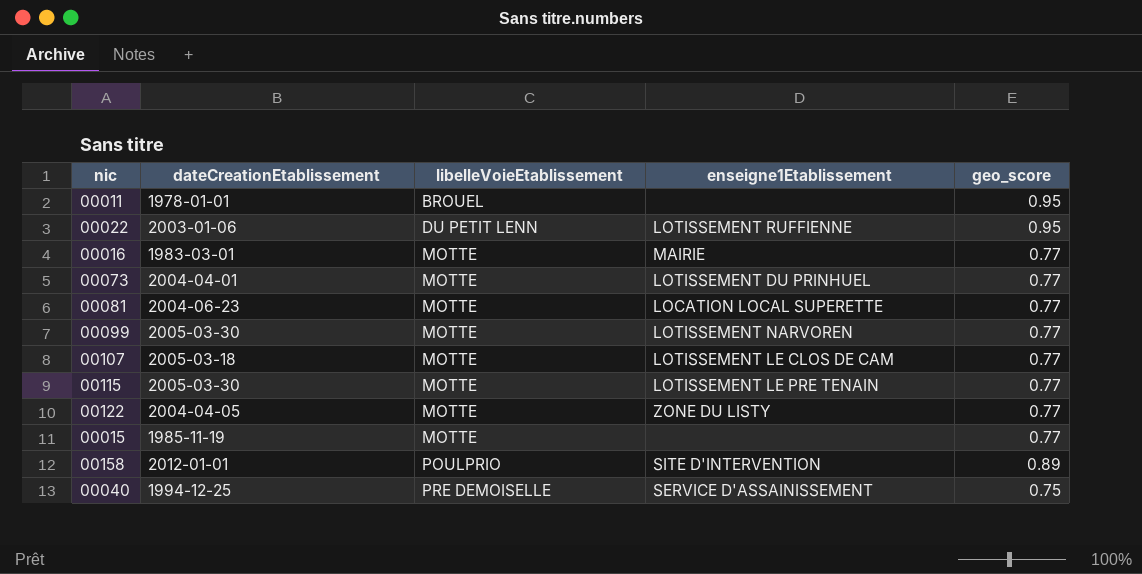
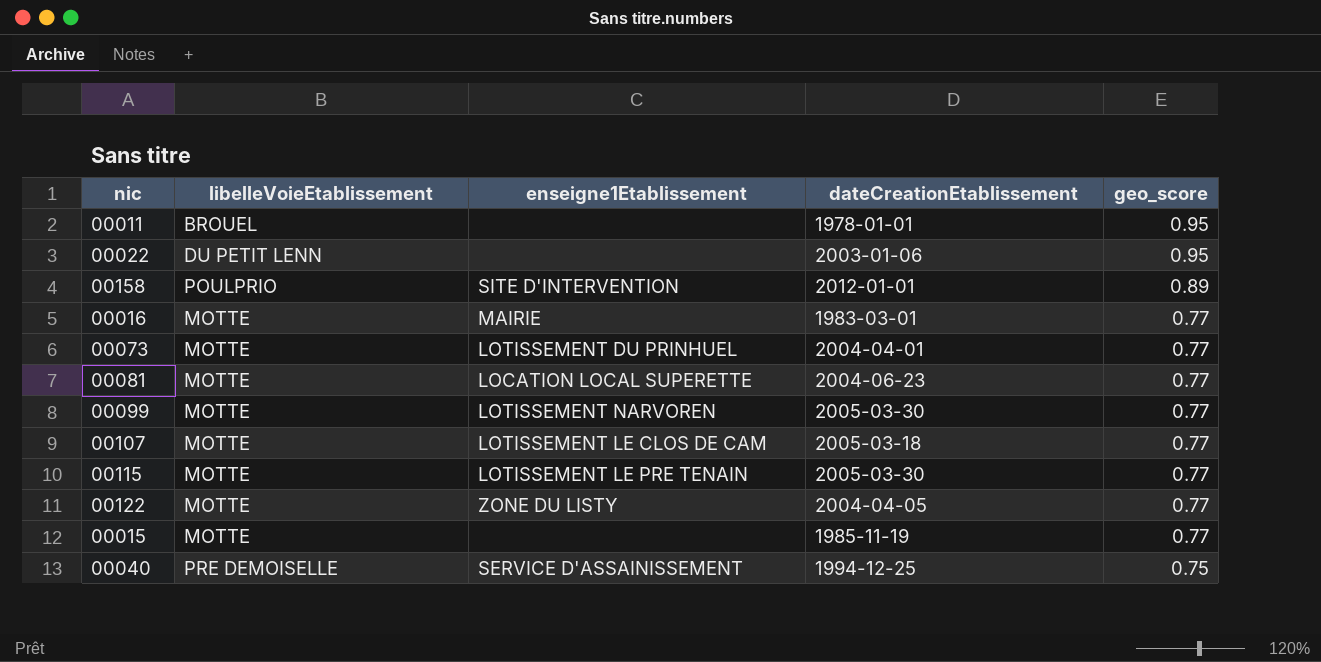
row order: libelleVoieEtablissement ascending -> geo_score descending
column dateCreationEtablissement | position: 2 -> 4
00022 | enseigne1Etablissement: LOTISSEMENT RUFFIENNE -> none

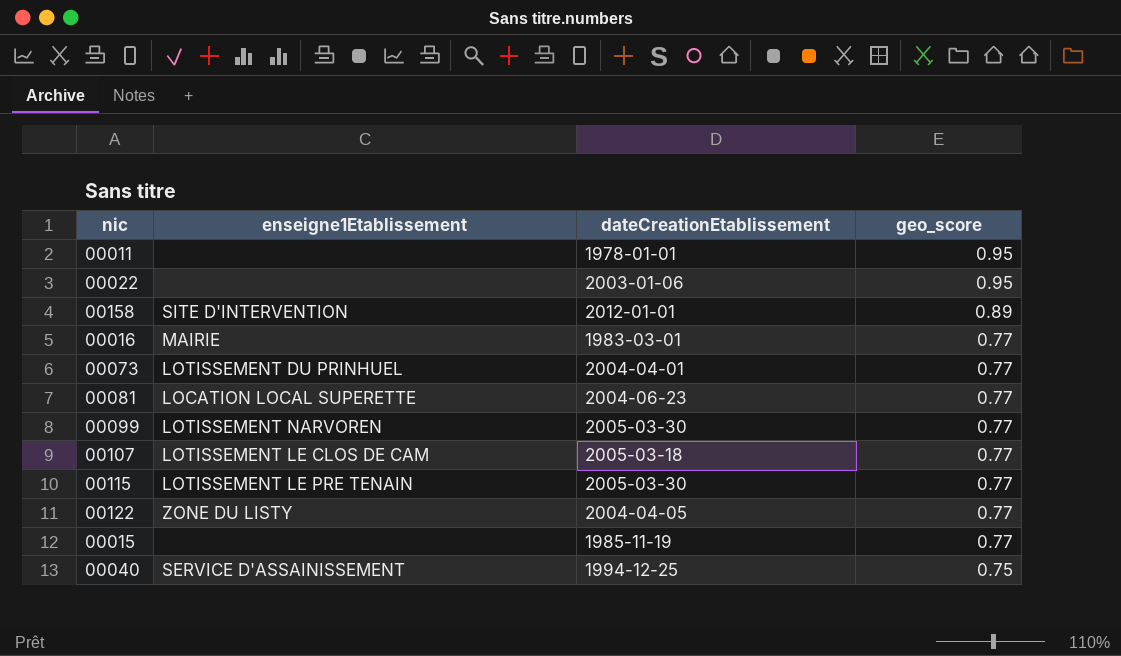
column libelleVoieEtablissement | position: 2 -> none

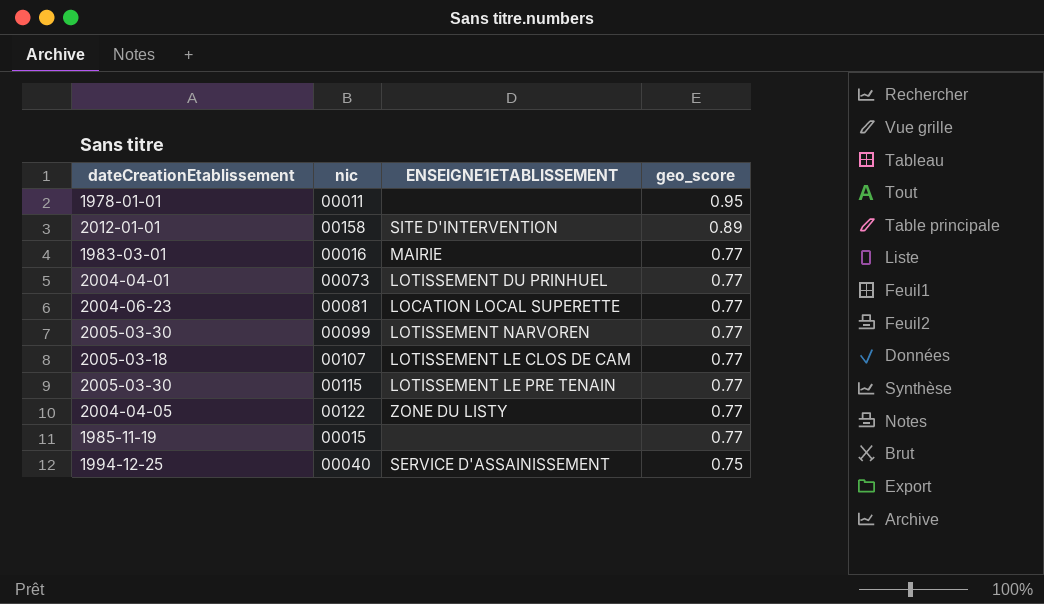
column dateCreationEtablissement | position: 3 -> 1
column name: enseigne1Etablissement -> ENSEIGNE1ETABLISSEMENT
row 00022: none | 2003-01-06 | 0.95 -> none

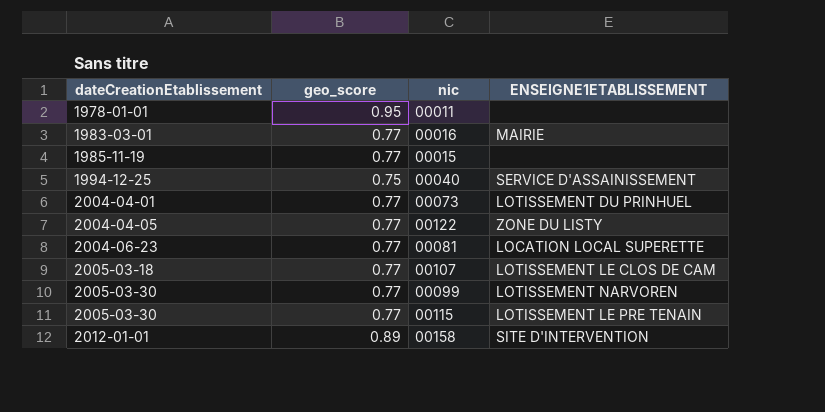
row order: geo_score descending -> dateCreationEtablissement ascending
column geo_score | position: 4 -> 2

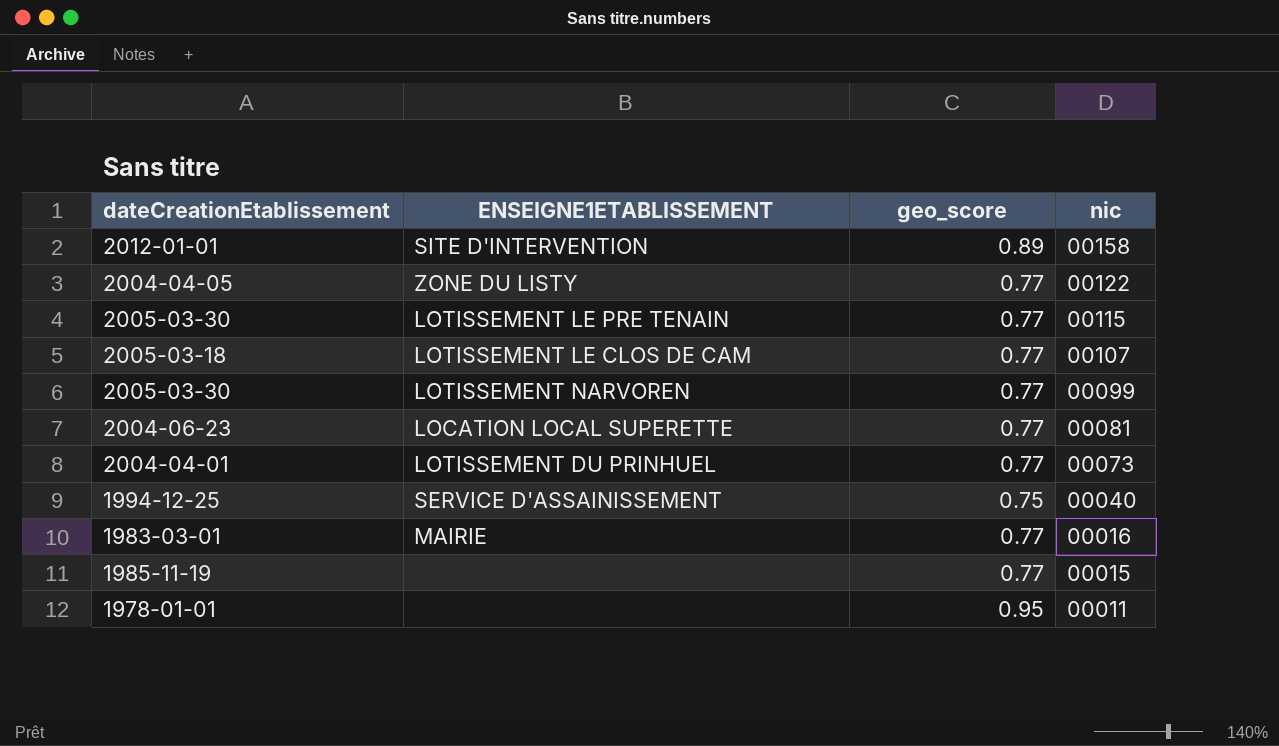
row order: dateCreationEtablissement ascending -> nic descending
column ENSEIGNE1ETABLISSEMENT | position: 4 -> 2

